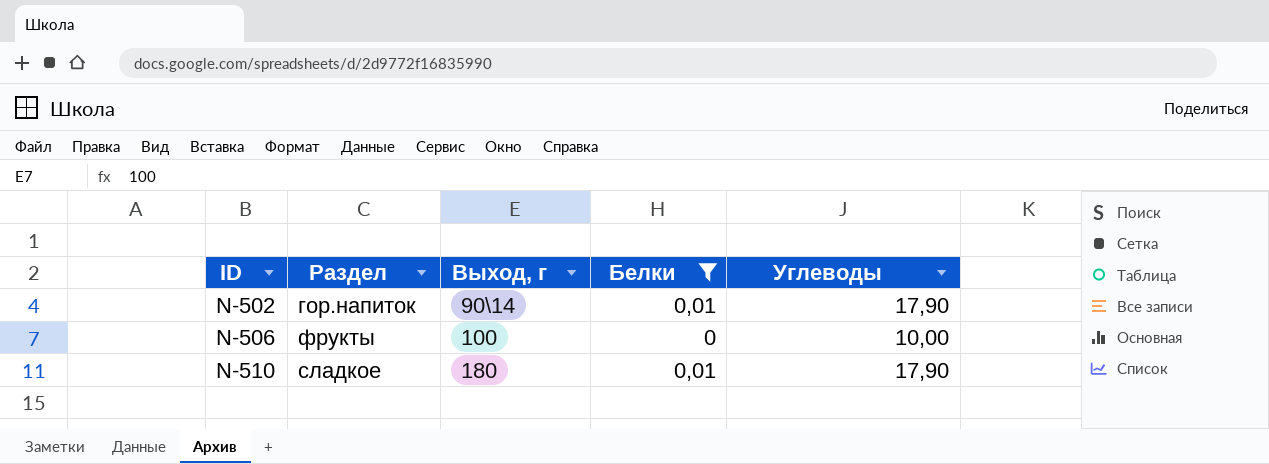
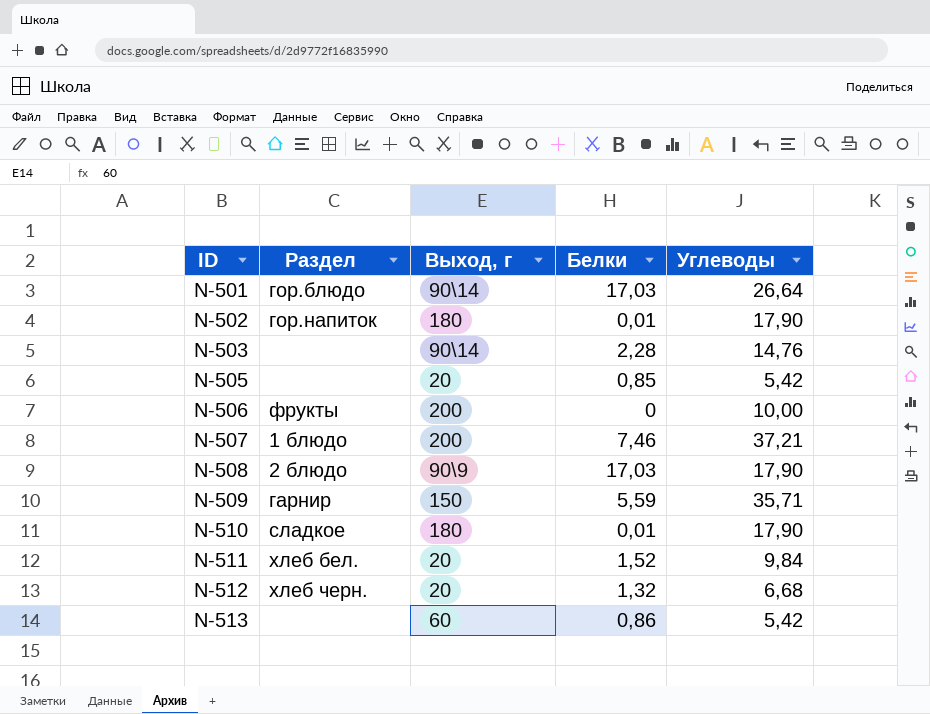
filter: Белки <= 0,01 -> none
N-502 | Выход, г: 90\14 -> 180
N-506 | Выход, г: 100 -> 200

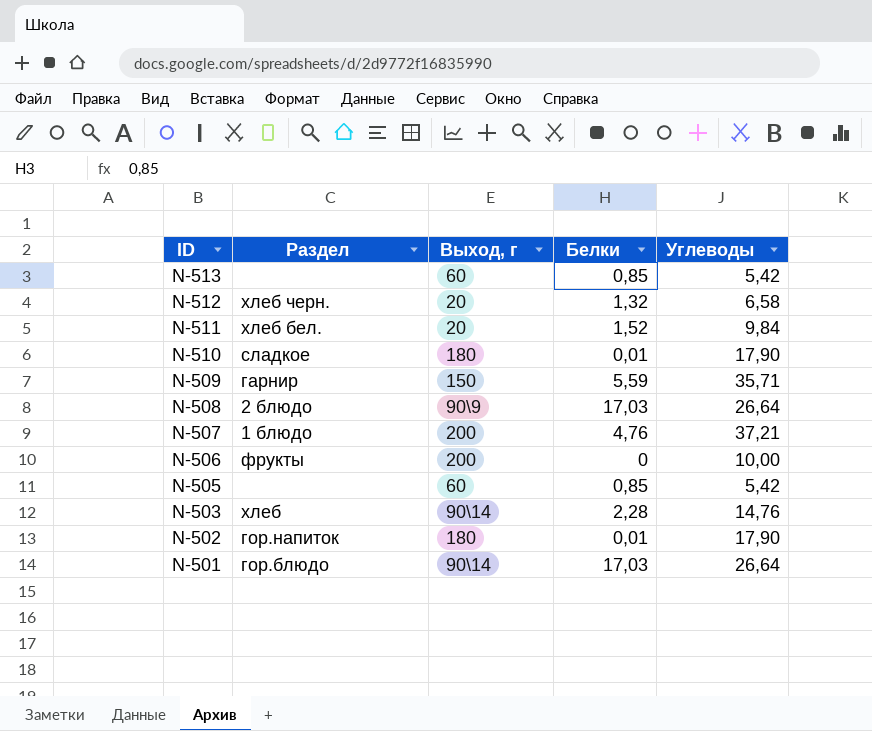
row order: ID ascending -> ID descending
N-513 | Белки: 0,86 -> 0,85
N-512 | Углеводы: 6,68 -> 6,58
N-508 | Углеводы: 17,90 -> 26,64
N-507 | Белки: 7,46 -> 4,76
N-505 | Выход, г: 20 -> 60
N-503 | Раздел: none -> хлеб

